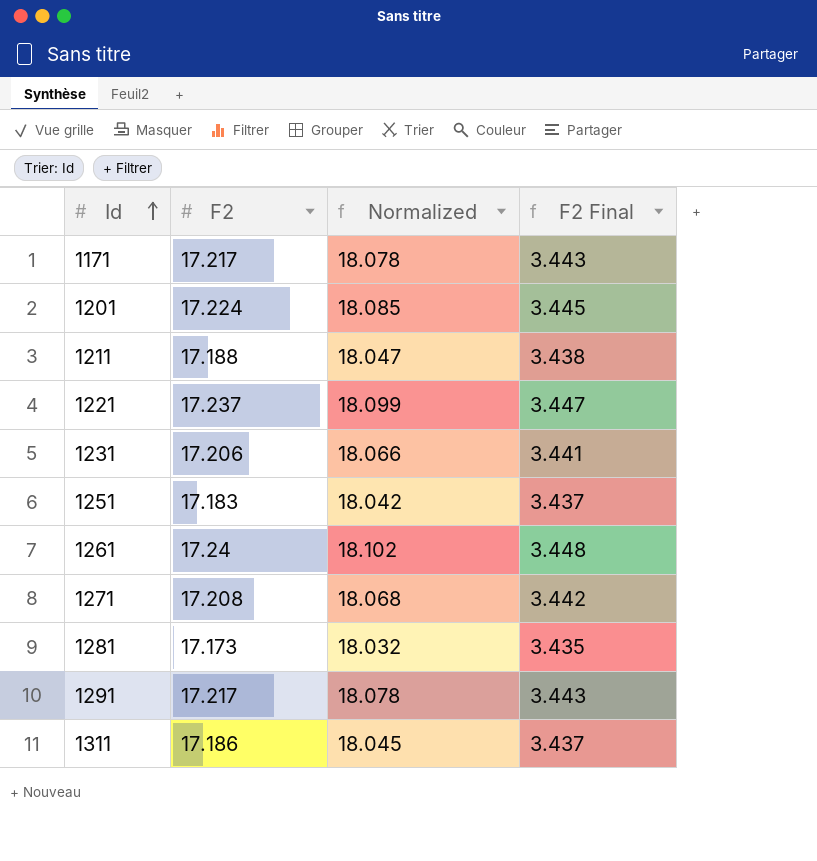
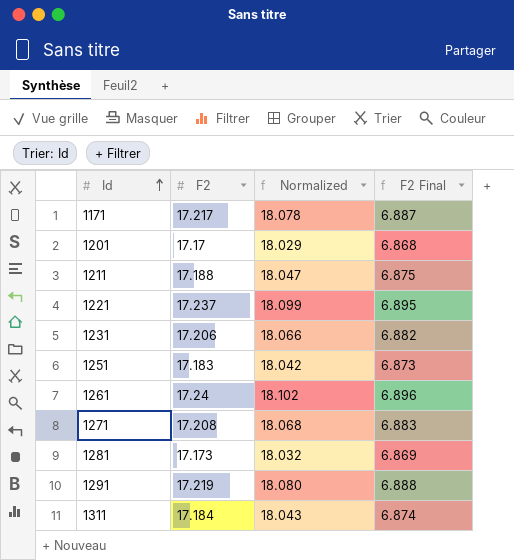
column F2 Final | formula: [F2] * 0.2 -> [F2] * 0.4
1201 | F2: 17.224 -> 17.17
1201 | Normalized: 18.085 -> 18.029
1291 | F2: 17.217 -> 17.219
1291 | Normalized: 18.078 -> 18.080
1311 | F2: 17.186 -> 17.184
1311 | Normalized: 18.045 -> 18.043

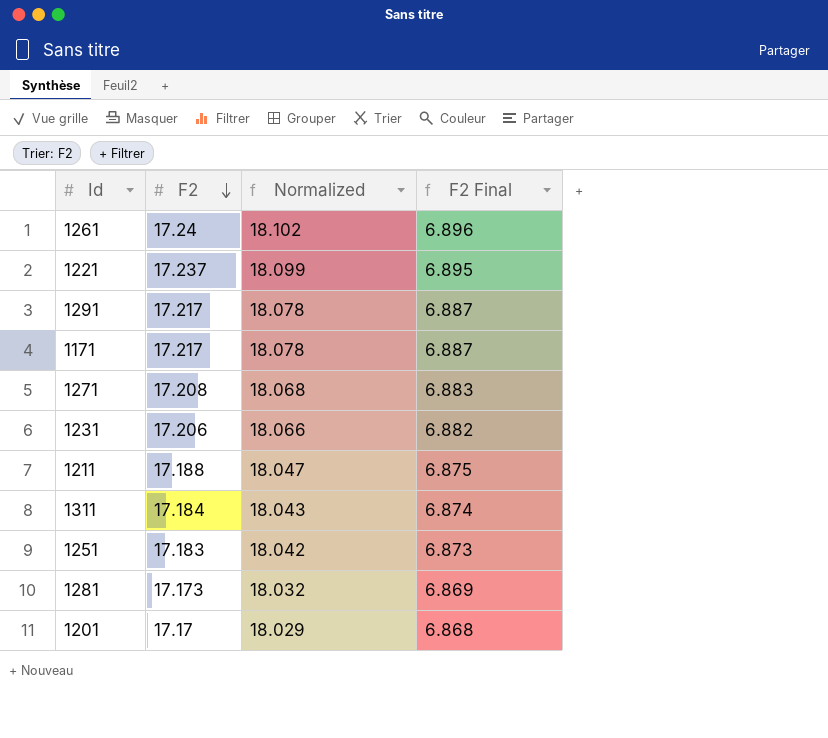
row order: Id ascending -> F2 descending
1291 | F2: 17.219 -> 17.217
1291 | Normalized: 18.080 -> 18.078
1291 | F2 Final: 6.888 -> 6.887

